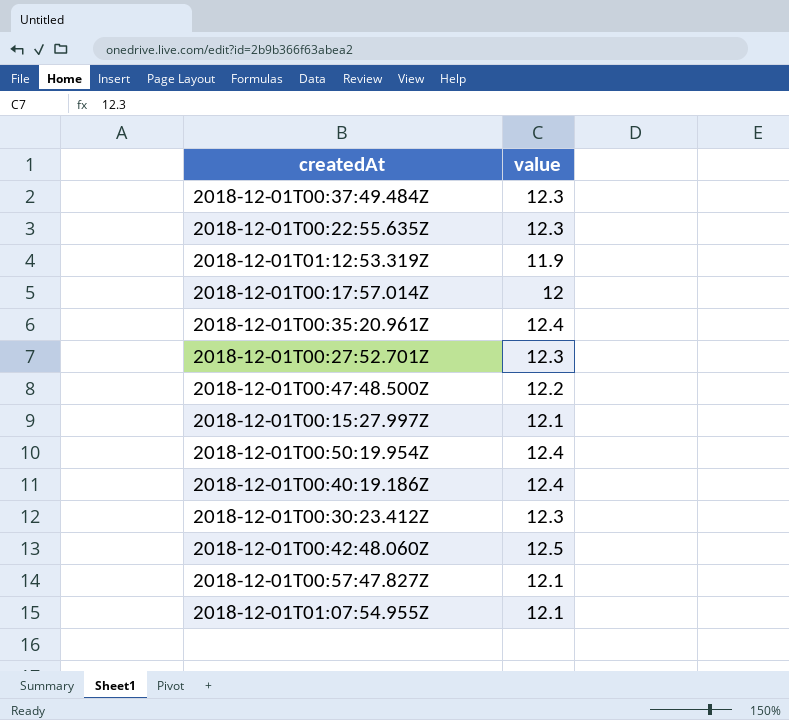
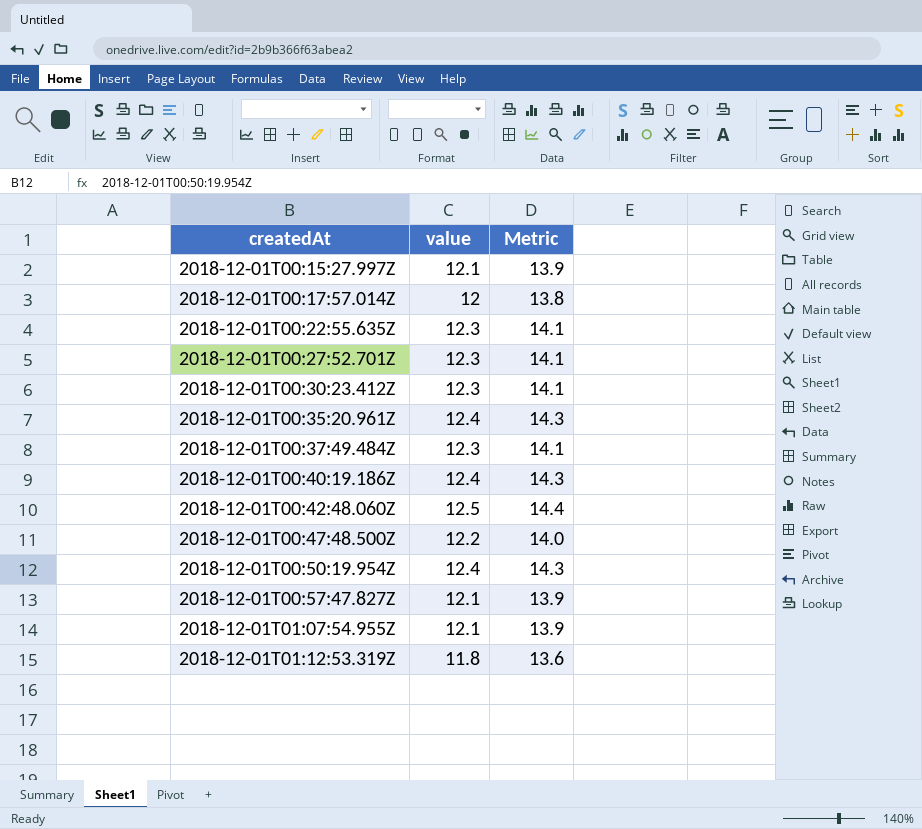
row order: none -> createdAt ascending
column Metric | formula: none -> [value] * 1.15
2018-12-01T01:12:53.319Z | value: 11.9 -> 11.8

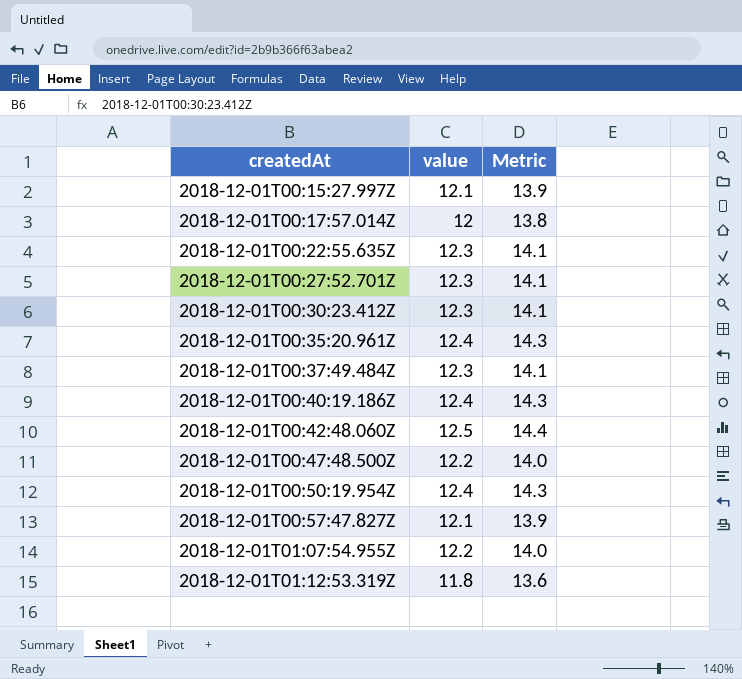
2018-12-01T01:07:54.955Z | value: 12.1 -> 12.2
2018-12-01T01:07:54.955Z | Metric: 13.9 -> 14.0

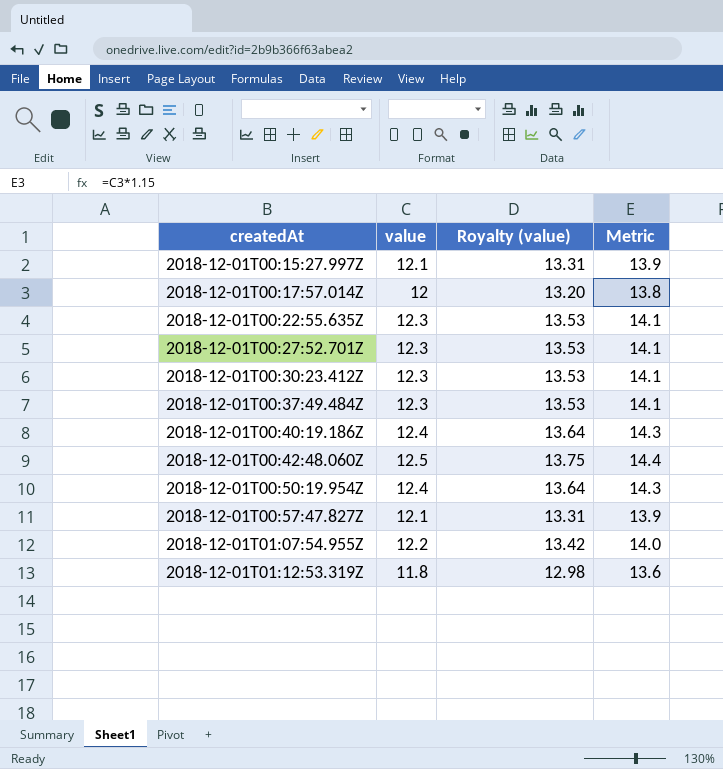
column Royalty (value) | formula: none -> [value] * 1.1
row 2018-12-01T00:35:20.961Z: 12.4 | 14.3 -> none
row 2018-12-01T00:47:48.500Z: 12.2 | 14.0 -> none

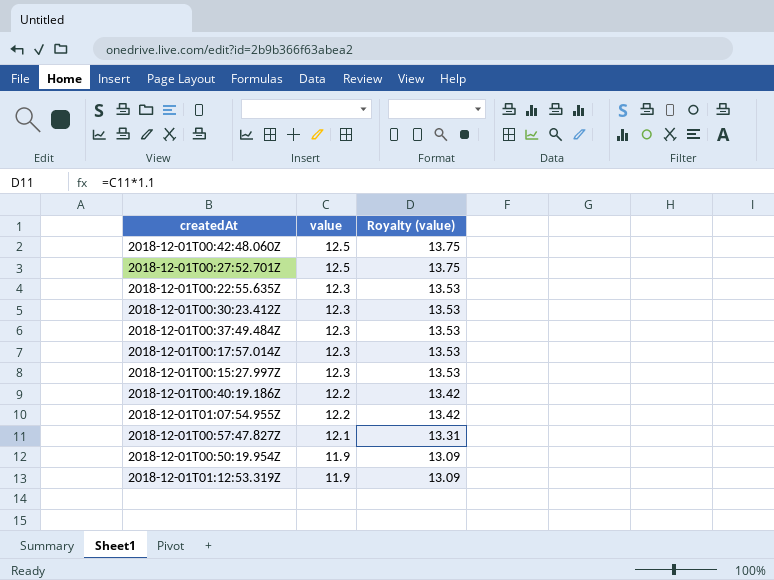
row order: createdAt ascending -> value descending
column Metric | formula: [value] * 1.15 -> none
2018-12-01T00:27:52.701Z | value: 12.3 -> 12.5
2018-12-01T00:27:52.701Z | Royalty (value): 13.53 -> 13.75
2018-12-01T00:17:57.014Z | value: 12 -> 12.3
2018-12-01T00:17:57.014Z | Royalty (value): 13.20 -> 13.53
2018-12-01T00:15:27.997Z | value: 12.1 -> 12.3
2018-12-01T00:15:27.997Z | Royalty (value): 13.31 -> 13.53
2018-12-01T00:40:19.186Z | value: 12.4 -> 12.2
2018-12-01T00:40:19.186Z | Royalty (value): 13.64 -> 13.42
2018-12-01T00:50:19.954Z | value: 12.4 -> 11.9
2018-12-01T00:50:19.954Z | Royalty (value): 13.64 -> 13.09
2018-12-01T01:12:53.319Z | value: 11.8 -> 11.9
2018-12-01T01:12:53.319Z | Royalty (value): 12.98 -> 13.09

